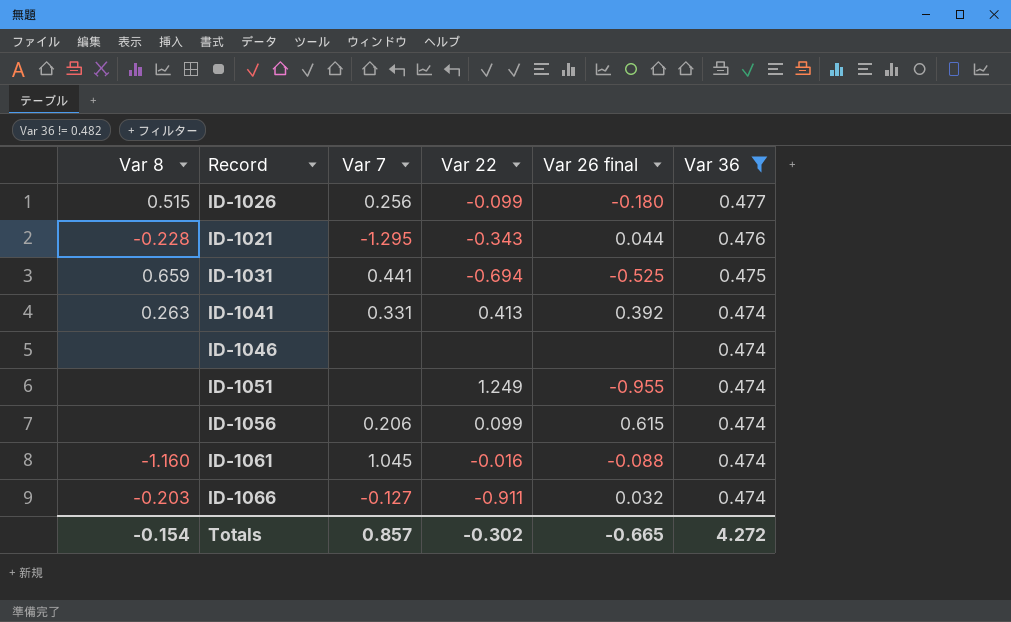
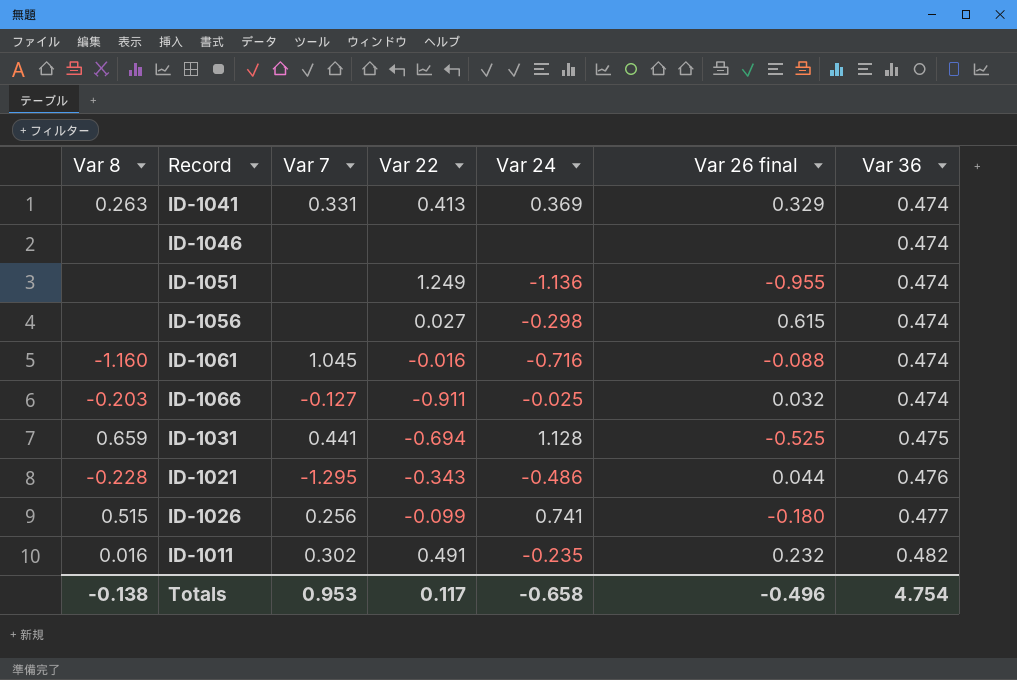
filter: Var 36 != 0.482 -> none
row order: Var 36 descending -> Var 36 ascending
column Var 24 | position: none -> 5
ID-1041 | Var 26 final: 0.392 -> 0.329
ID-1056 | Var 7: 0.206 -> none
ID-1056 | Var 22: 0.099 -> 0.027
Totals | Var 8: -0.154 -> -0.138
Totals | Var 7: 0.857 -> 0.953
Totals | Var 22: -0.302 -> 0.117
Totals | Var 26 final: -0.665 -> -0.496
Totals | Var 36: 4.272 -> 4.754

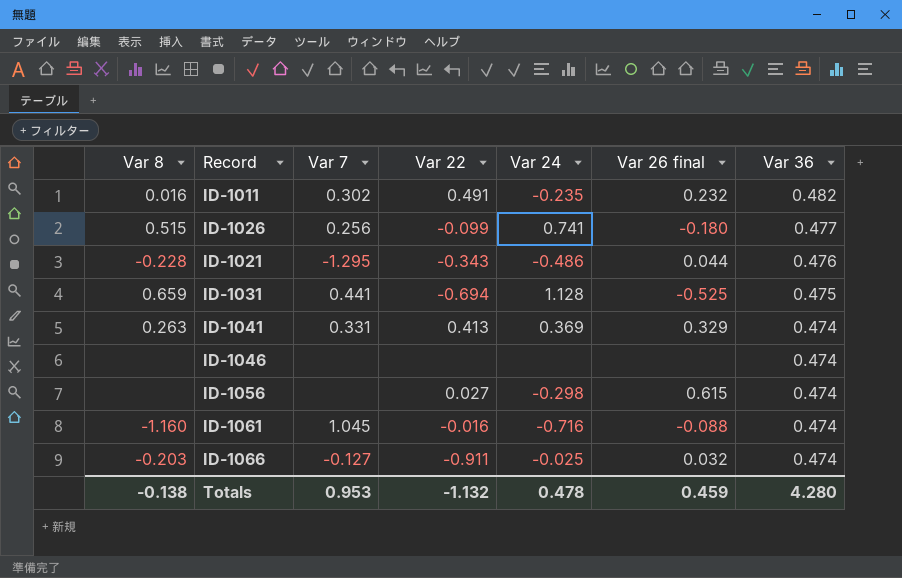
row order: Var 36 ascending -> Var 36 descending
row ID-1051: none | none | 1.249 | -1.136 | -0.955 | 0.474 -> none
Totals | Var 22: 0.117 -> -1.132
Totals | Var 24: -0.658 -> 0.478
Totals | Var 26 final: -0.496 -> 0.459
Totals | Var 36: 4.754 -> 4.280

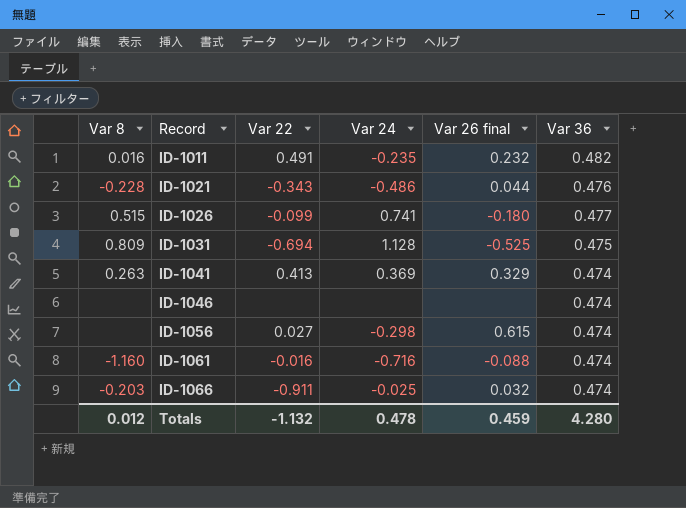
row order: Var 36 descending -> Record ascending
column Var 7 | position: 3 -> none
ID-1031 | Var 8: 0.659 -> 0.809
Totals | Var 8: -0.138 -> 0.012

